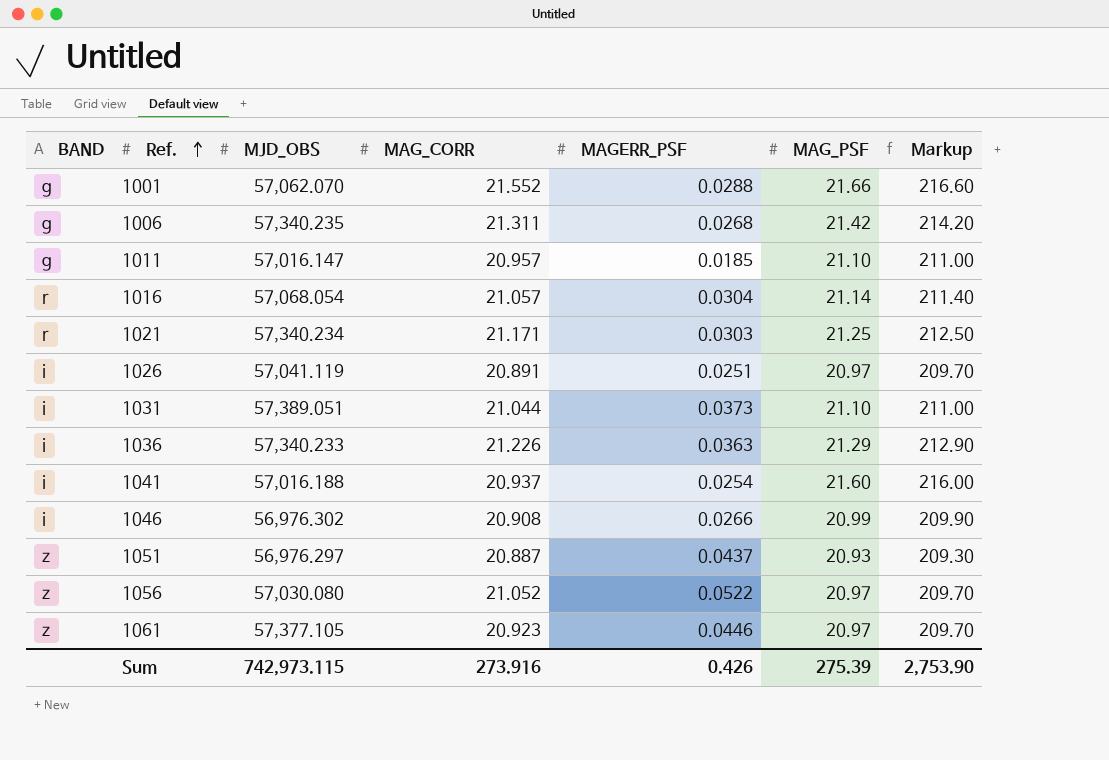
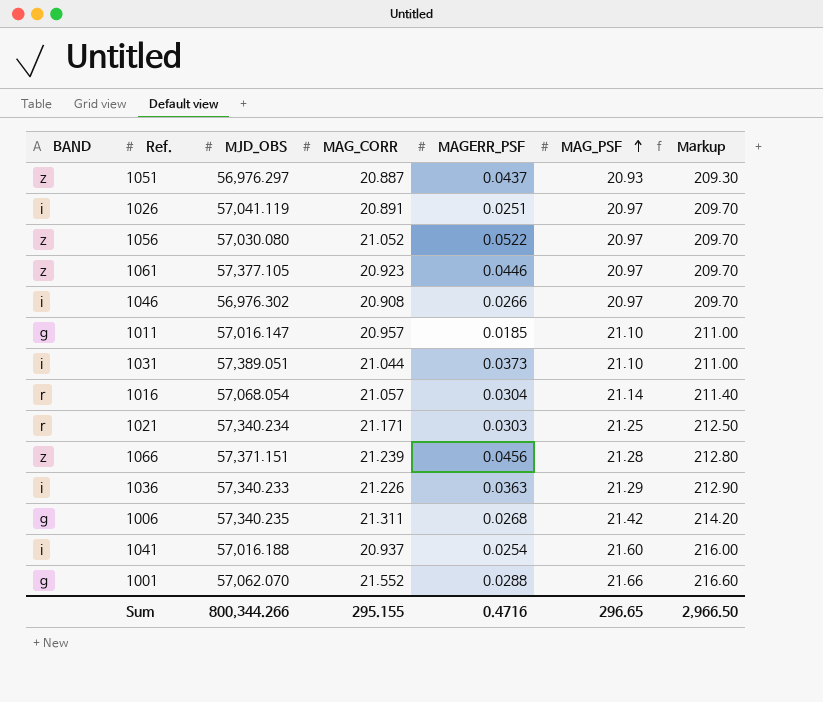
row order: Ref. ascending -> MAG_PSF ascending
1046 | MAG_PSF: 20.99 -> 20.97
1046 | Markup: 209.90 -> 209.70
row 1066: none -> z | 57,371.151 | 21.239 | 0.0456 | 21.28 | 212.80
Sum | MJD_OBS: 742,973.115 -> 800,344.266
Sum | MAG_CORR: 273.916 -> 295.155
Sum | MAGERR_PSF: 0.426 -> 0.4716
Sum | MAG_PSF: 275.39 -> 296.65
Sum | Markup: 2,753.90 -> 2,966.50

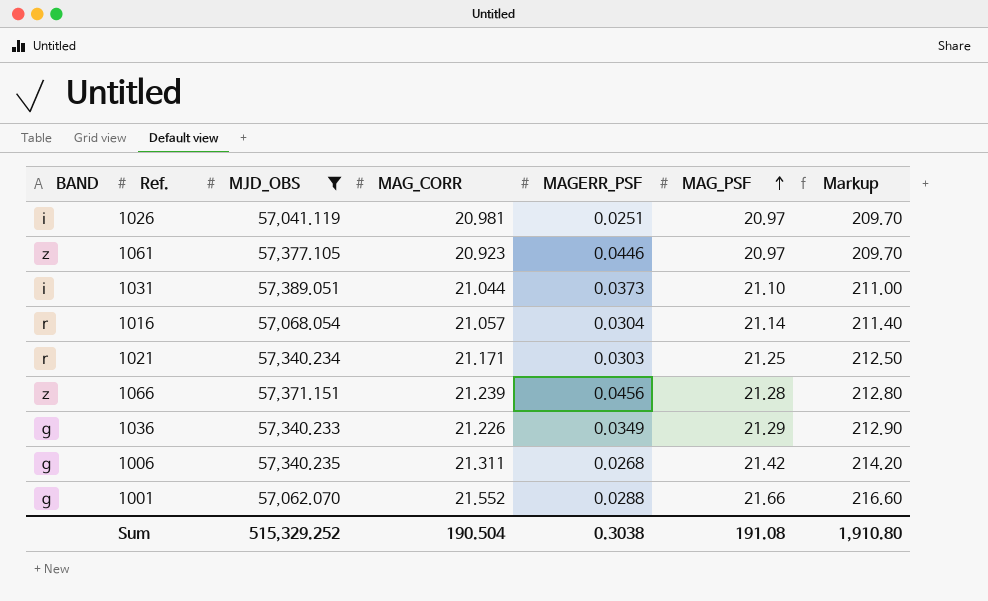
filter: none -> MJD_OBS >= 57,041.119
1026 | MAG_CORR: 20.891 -> 20.981
1036 | BAND: i -> g
1036 | MAGERR_PSF: 0.0363 -> 0.0349
Sum | MJD_OBS: 800,344.266 -> 515,329.252
Sum | MAG_CORR: 295.155 -> 190.504
Sum | MAGERR_PSF: 0.4716 -> 0.3038
Sum | MAG_PSF: 296.65 -> 191.08
Sum | Markup: 2,966.50 -> 1,910.80

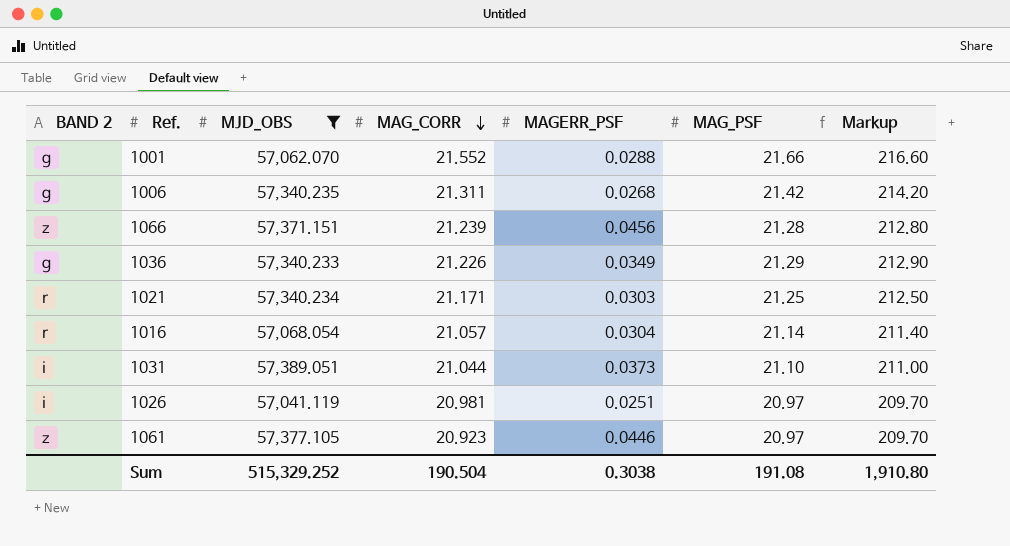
row order: MAG_PSF ascending -> MAG_CORR descending
column name: BAND -> BAND 2

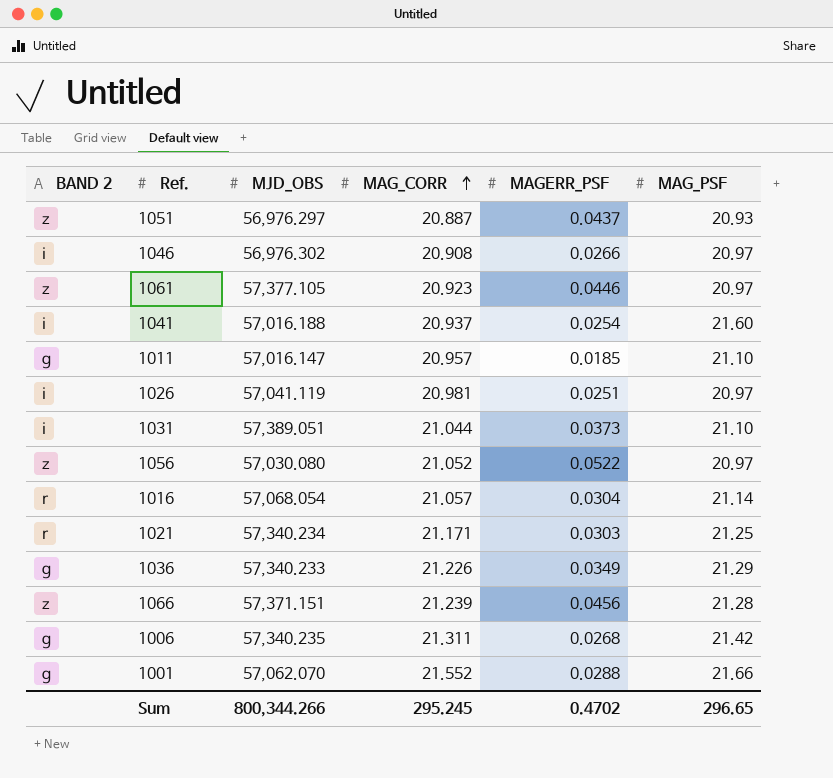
filter: MJD_OBS >= 57,041.119 -> none
row order: MAG_CORR descending -> MAG_CORR ascending
column Markup | formula: [MAG_PSF] * 10 -> none
Sum | MJD_OBS: 515,329.252 -> 800,344.266
Sum | MAG_CORR: 190.504 -> 295.245
Sum | MAGERR_PSF: 0.3038 -> 0.4702
Sum | MAG_PSF: 191.08 -> 296.65

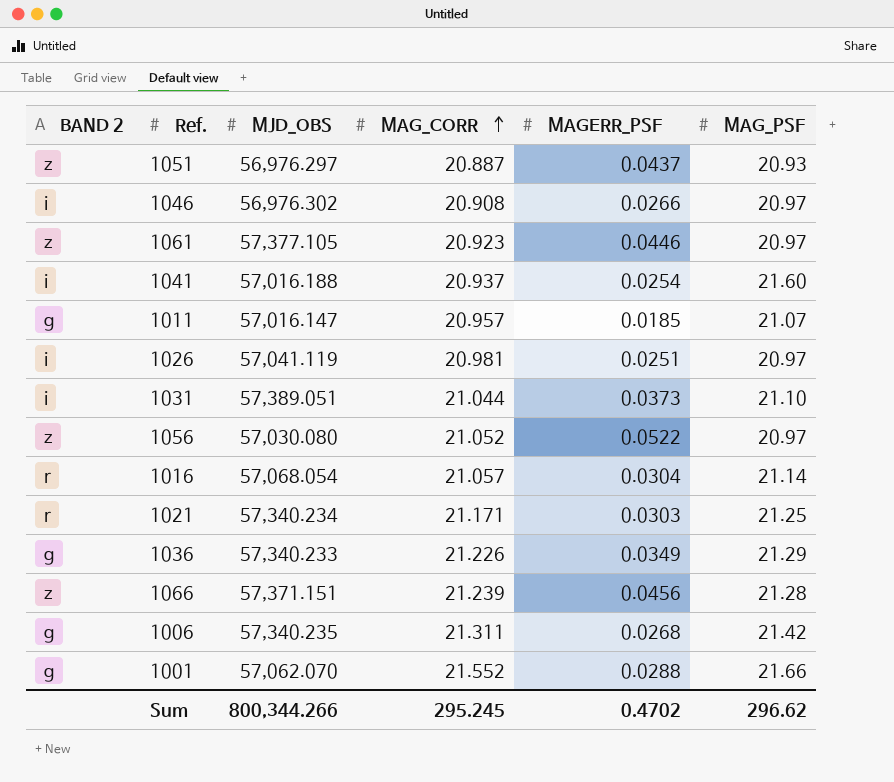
1011 | MAG_PSF: 21.10 -> 21.07
Sum | MAG_PSF: 296.65 -> 296.62

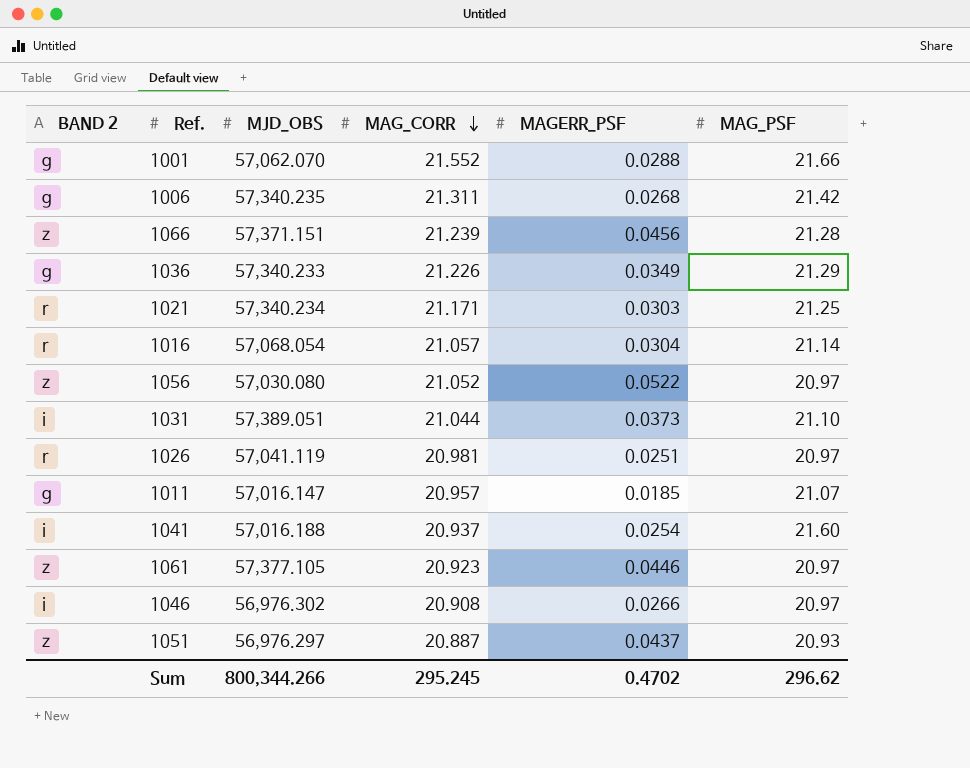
row order: MAG_CORR ascending -> MAG_CORR descending
1026 | BAND 2: i -> r

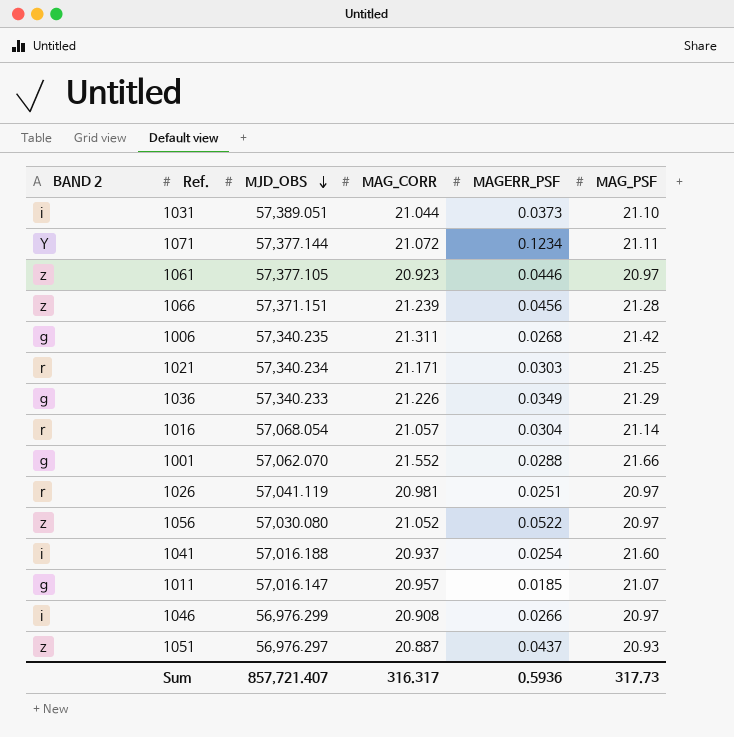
row order: MAG_CORR descending -> MJD_OBS descending
row 1071: none -> Y | 57,377.144 | 21.072 | 0.1234 | 21.11
1046 | MJD_OBS: 56,976.302 -> 56,976.299
Sum | MJD_OBS: 800,344.266 -> 857,721.407
Sum | MAG_CORR: 295.245 -> 316.317
Sum | MAGERR_PSF: 0.4702 -> 0.5936
Sum | MAG_PSF: 296.62 -> 317.73

